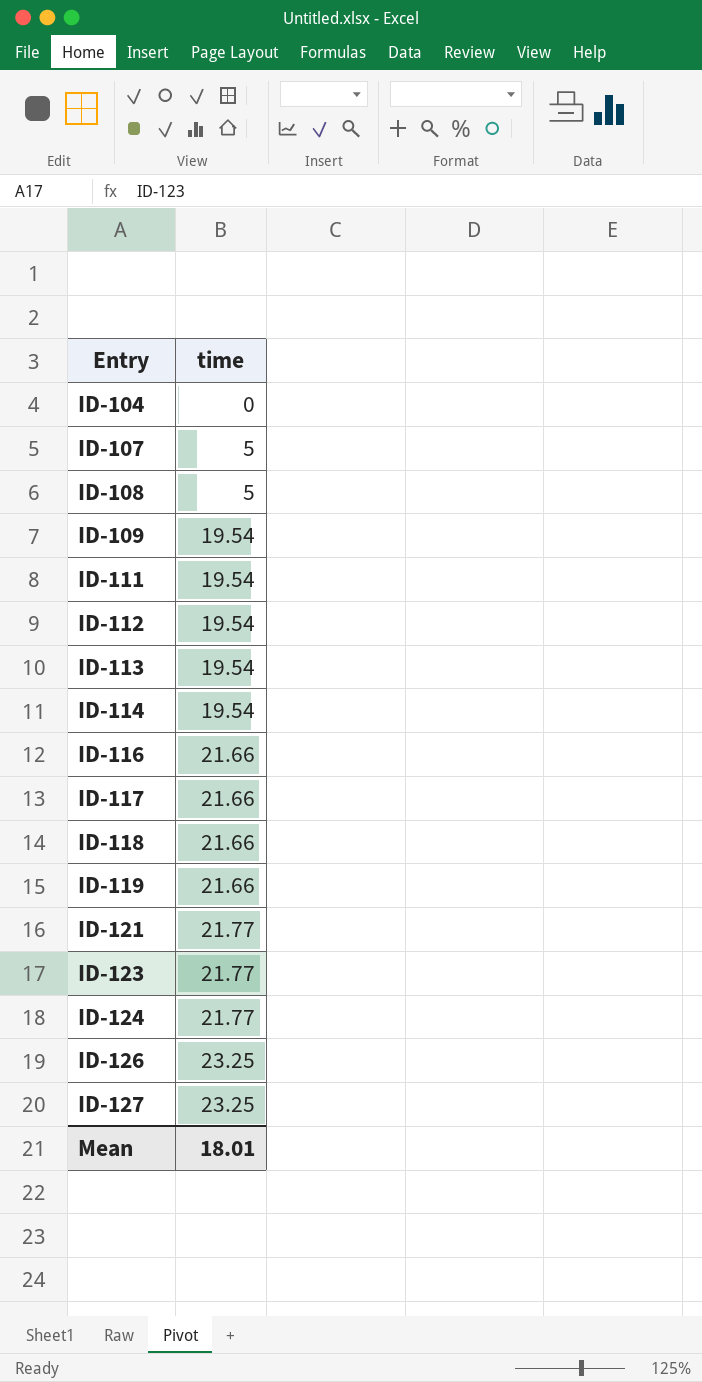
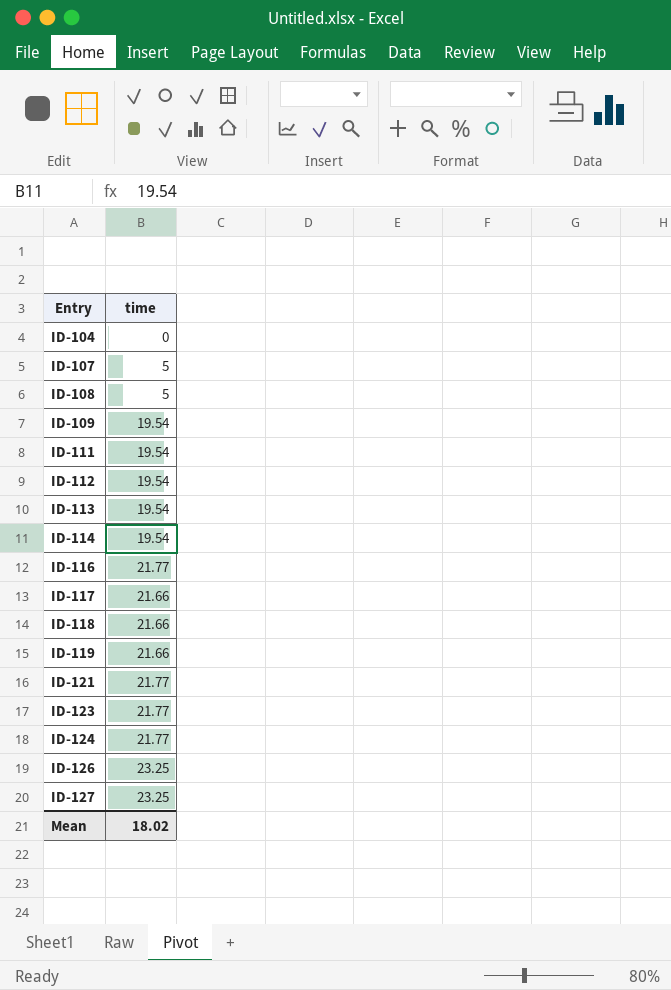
ID-116 | time: 21.66 -> 21.77
Mean | time: 18.01 -> 18.02

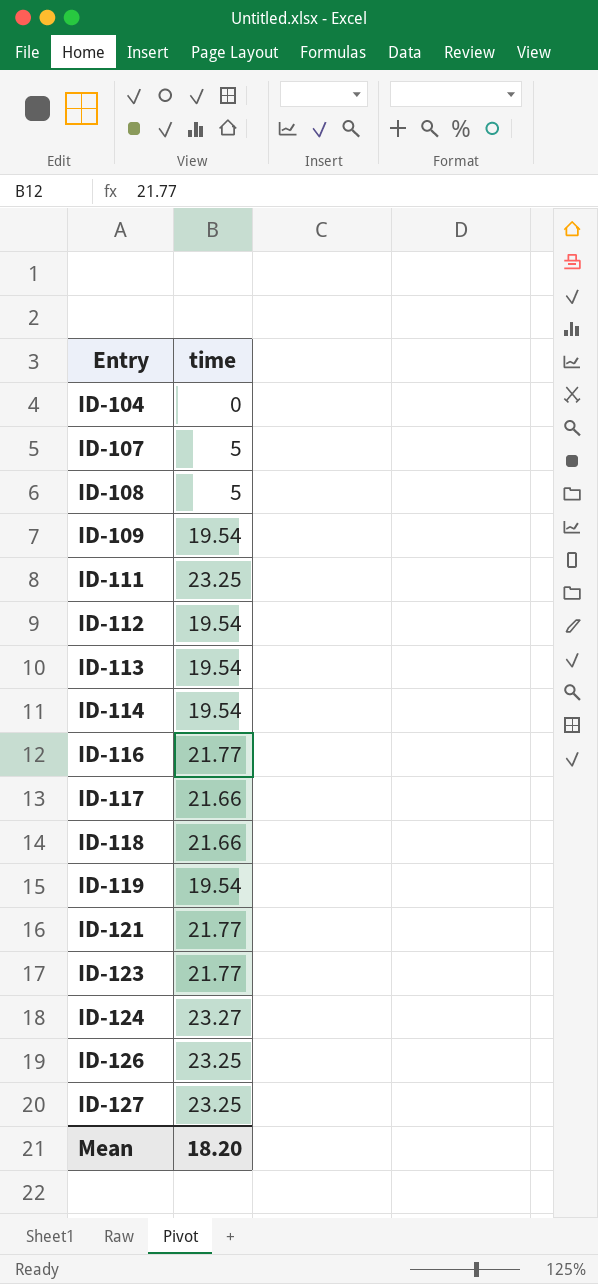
ID-111 | time: 19.54 -> 23.25
ID-119 | time: 21.66 -> 19.54
ID-124 | time: 21.77 -> 23.27
Mean | time: 18.02 -> 18.20

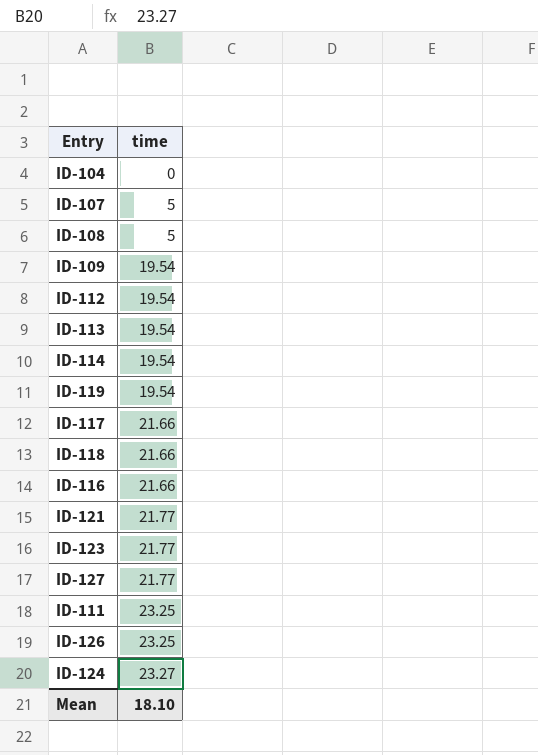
row order: Entry ascending -> time ascending
ID-116 | time: 21.77 -> 21.66
ID-127 | time: 23.25 -> 21.77
Mean | time: 18.20 -> 18.10

